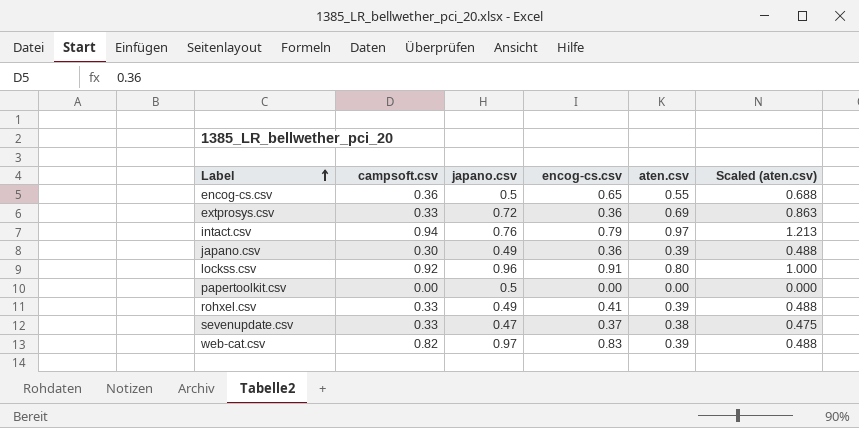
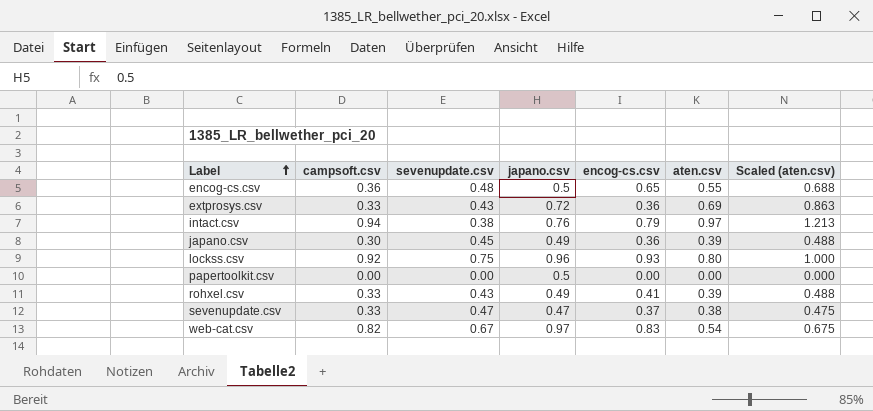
column sevenupdate.csv | position: none -> 3
lockss.csv | encog-cs.csv: 0.91 -> 0.93
web-cat.csv | aten.csv: 0.39 -> 0.54
web-cat.csv | Scaled (aten.csv): 0.488 -> 0.675

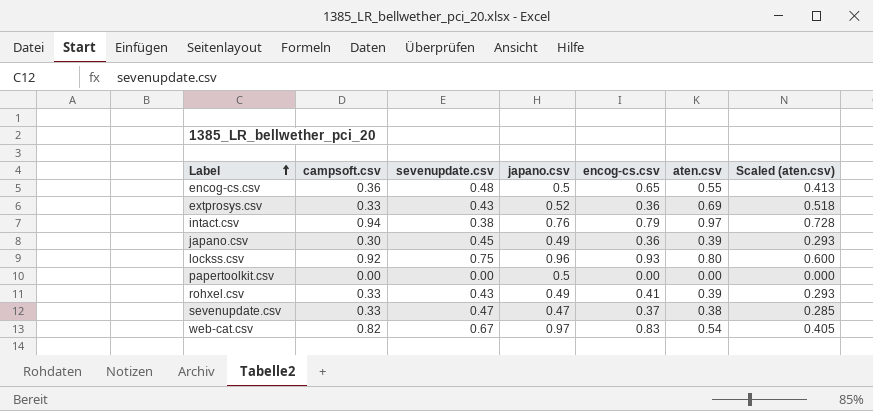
column Scaled (aten.csv) | formula: [aten.csv] * 1.25 -> [aten.csv] * 0.75
extprosys.csv | japano.csv: 0.72 -> 0.52

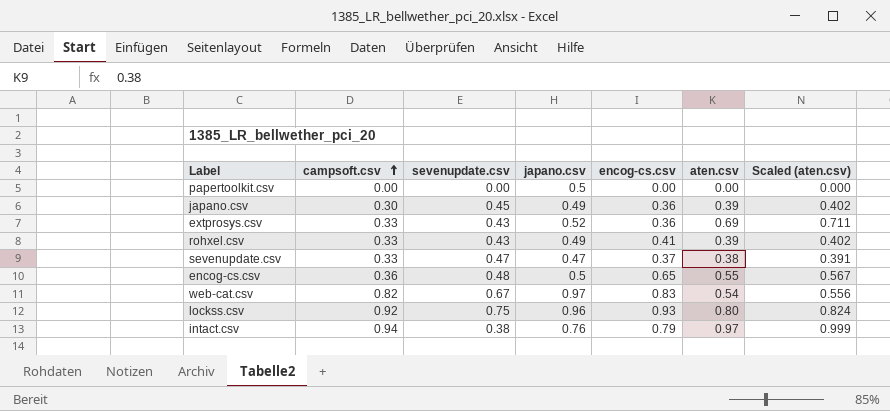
row order: Label ascending -> campsoft.csv ascending
column Scaled (aten.csv) | formula: [aten.csv] * 0.75 -> [aten.csv] * 1.03

